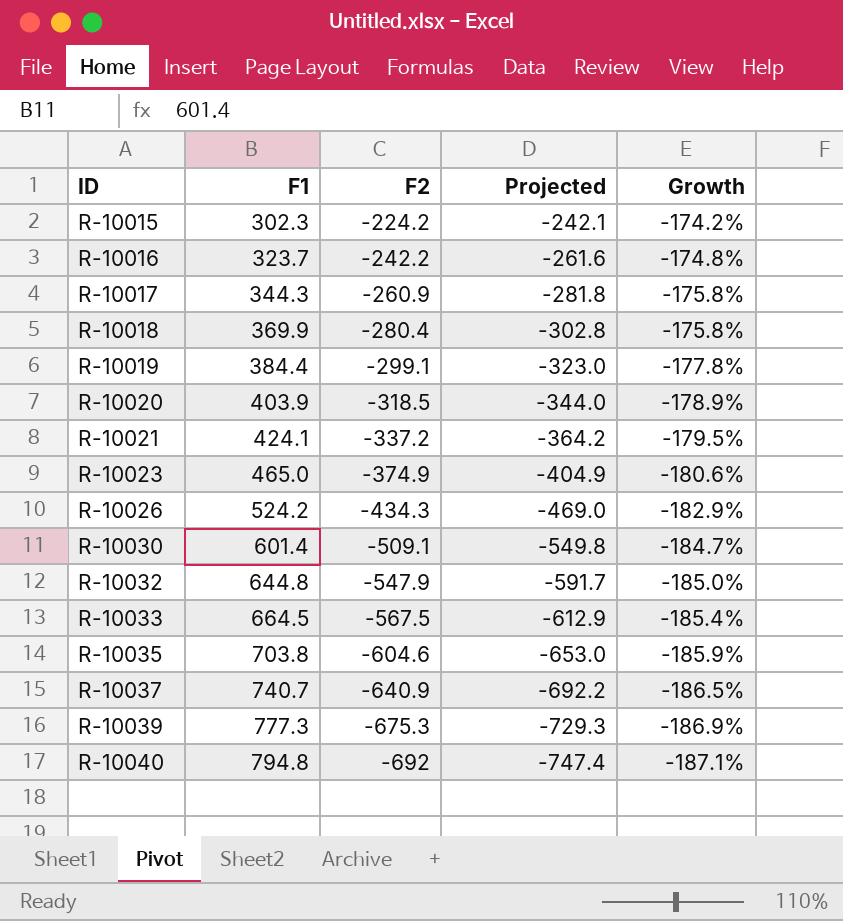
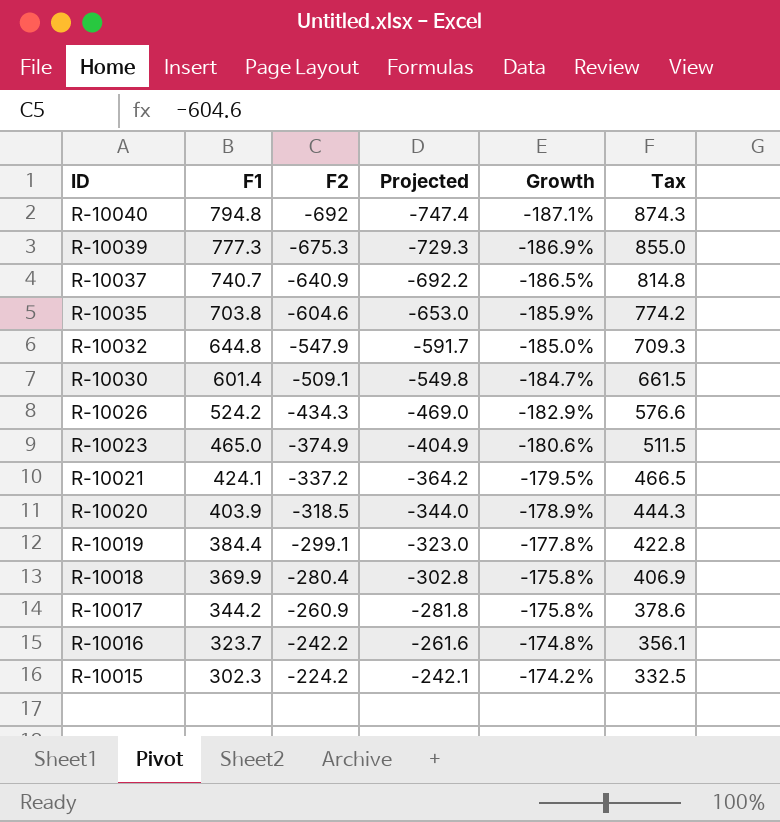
row order: ID ascending -> ID descending
column Tax | formula: none -> [F1] * 1.1
row R-10033: 664.5 | -567.5 | -612.9 | -185.4% -> none
R-10017 | F1: 344.3 -> 344.2

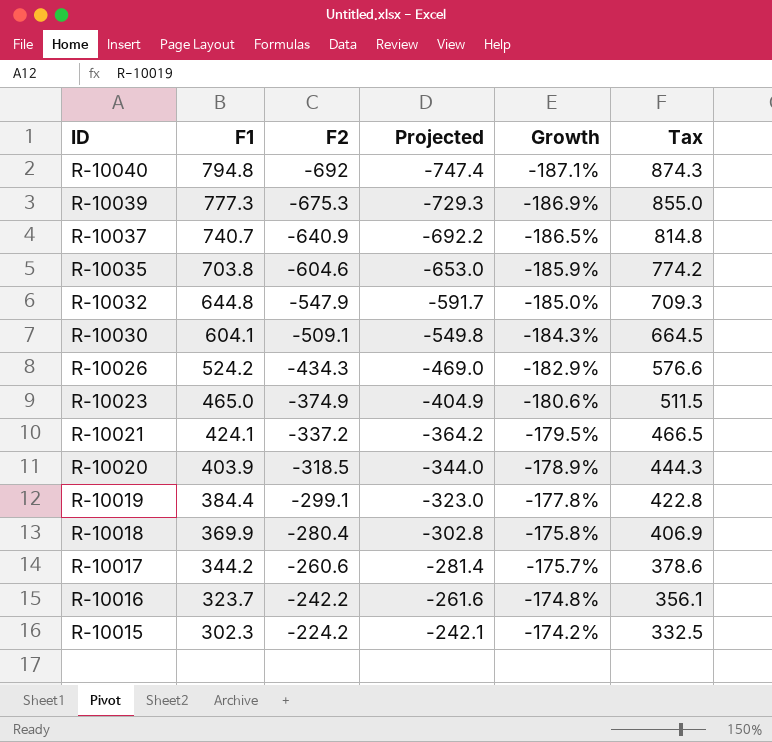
R-10030 | F1: 601.4 -> 604.1
R-10030 | Growth: -184.7% -> -184.3%
R-10030 | Tax: 661.5 -> 664.5
R-10017 | F2: -260.9 -> -260.6
R-10017 | Projected: -281.8 -> -281.4
R-10017 | Growth: -175.8% -> -175.7%

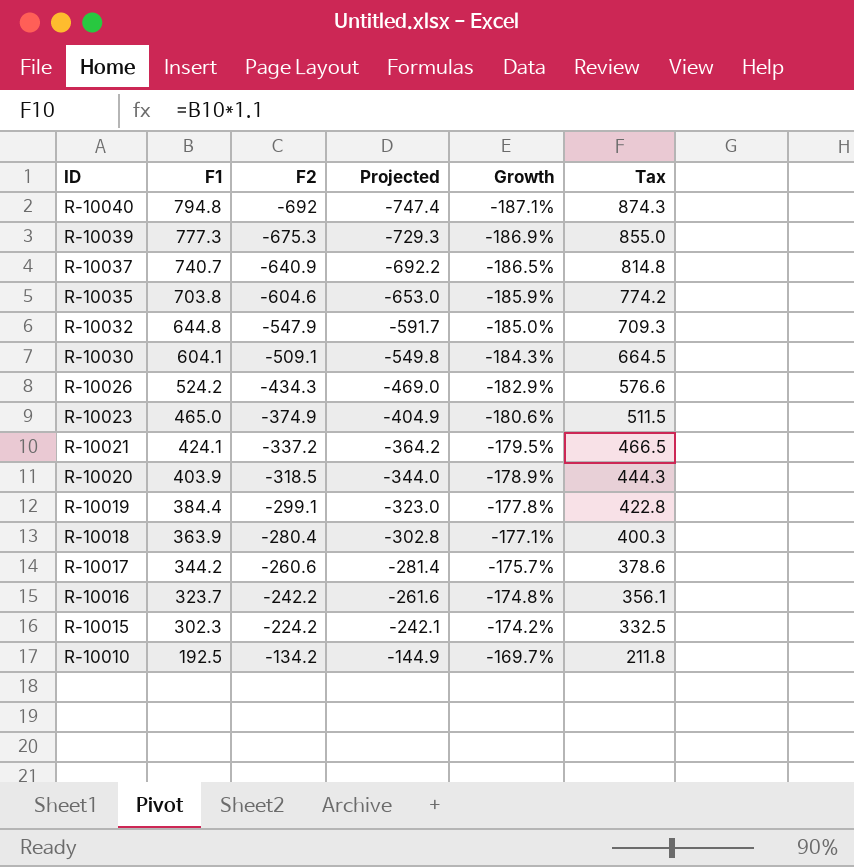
R-10018 | F1: 369.9 -> 363.9
R-10018 | Growth: -175.8% -> -177.1%
R-10018 | Tax: 406.9 -> 400.3
row R-10010: none -> 192.5 | -134.2 | -144.9 | -169.7% | 211.8

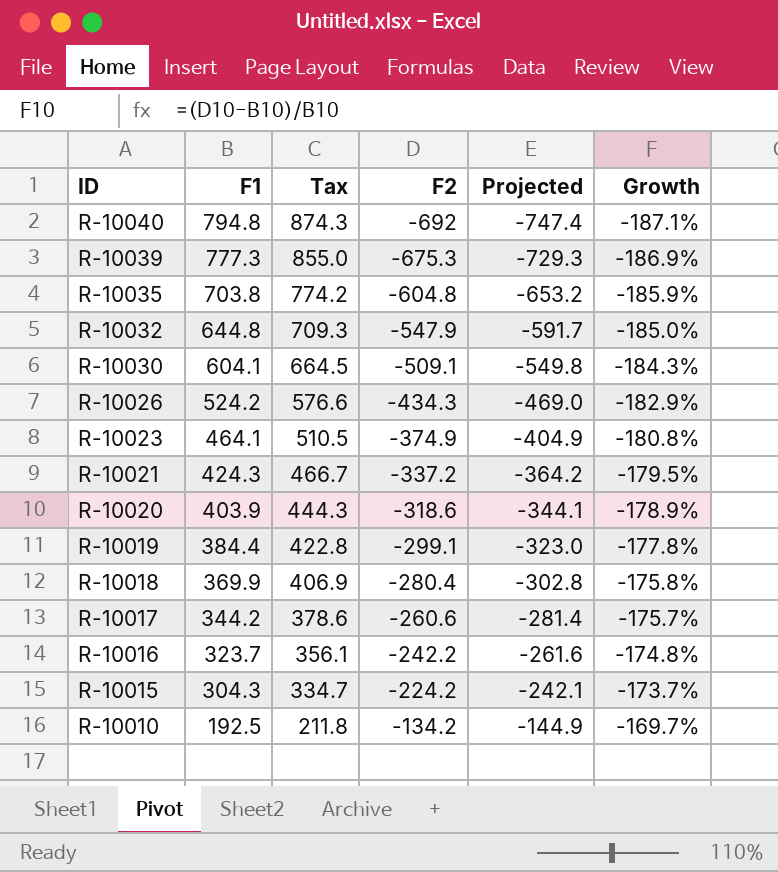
column Tax | position: 6 -> 3
row R-10037: 740.7 | -640.9 | -692.2 | -186.5% | 814.8 -> none
R-10035 | F2: -604.6 -> -604.8
R-10035 | Projected: -653.0 -> -653.2
R-10023 | F1: 465.0 -> 464.1
R-10023 | Tax: 511.5 -> 510.5
R-10023 | Growth: -180.6% -> -180.8%
R-10021 | F1: 424.1 -> 424.3
R-10021 | Tax: 466.5 -> 466.7
R-10020 | F2: -318.5 -> -318.6
R-10020 | Projected: -344.0 -> -344.1
R-10018 | F1: 363.9 -> 369.9
R-10018 | Tax: 400.3 -> 406.9
R-10018 | Growth: -177.1% -> -175.8%
R-10015 | F1: 302.3 -> 304.3
R-10015 | Tax: 332.5 -> 334.7
R-10015 | Growth: -174.2% -> -173.7%

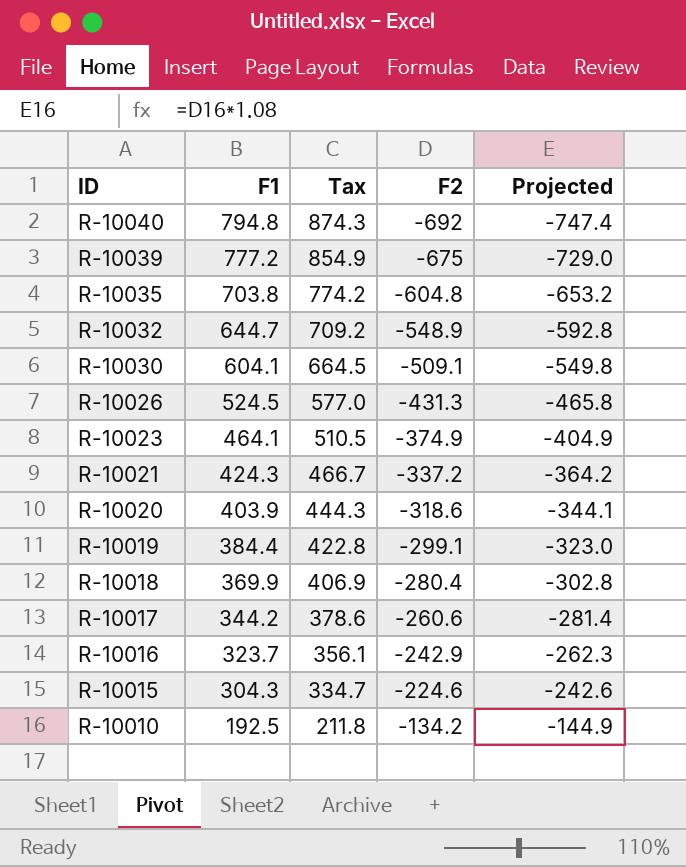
column Growth | formula: ([F2] - [F1]) / [F1] -> none
R-10039 | F1: 777.3 -> 777.2
R-10039 | Tax: 855.0 -> 854.9
R-10039 | F2: -675.3 -> -675
R-10039 | Projected: -729.3 -> -729.0
R-10032 | F1: 644.8 -> 644.7
R-10032 | Tax: 709.3 -> 709.2
R-10032 | F2: -547.9 -> -548.9
R-10032 | Projected: -591.7 -> -592.8
R-10026 | F1: 524.2 -> 524.5
R-10026 | Tax: 576.6 -> 577.0
R-10026 | F2: -434.3 -> -431.3
R-10026 | Projected: -469.0 -> -465.8
R-10016 | F2: -242.2 -> -242.9
R-10016 | Projected: -261.6 -> -262.3
R-10015 | F2: -224.2 -> -224.6
R-10015 | Projected: -242.1 -> -242.6

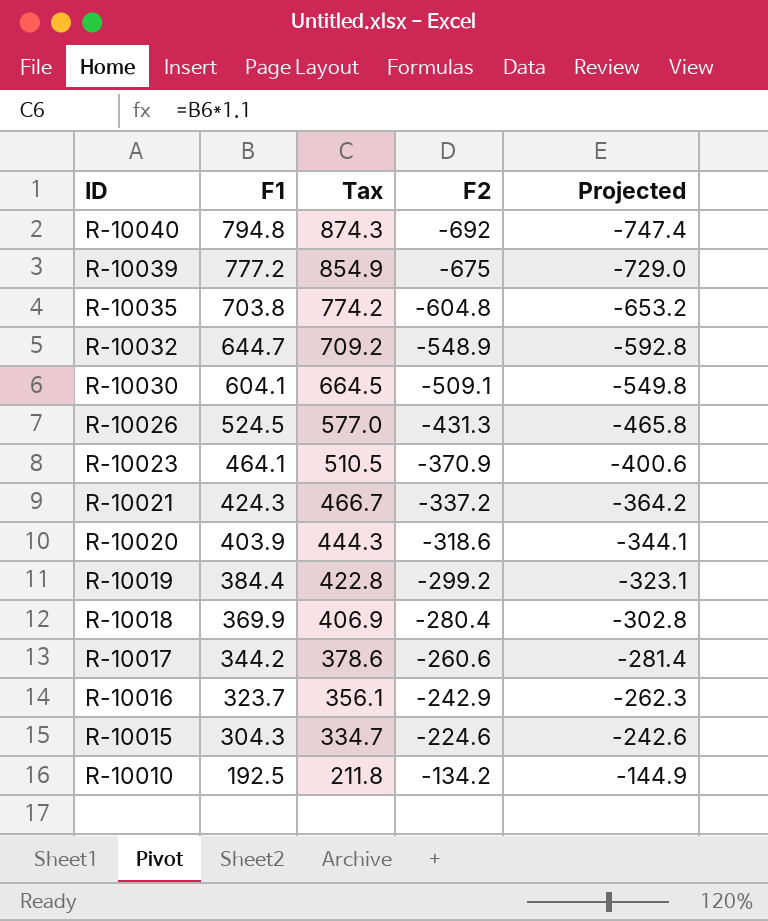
R-10023 | F2: -374.9 -> -370.9
R-10023 | Projected: -404.9 -> -400.6
R-10019 | F2: -299.1 -> -299.2
R-10019 | Projected: -323.0 -> -323.1

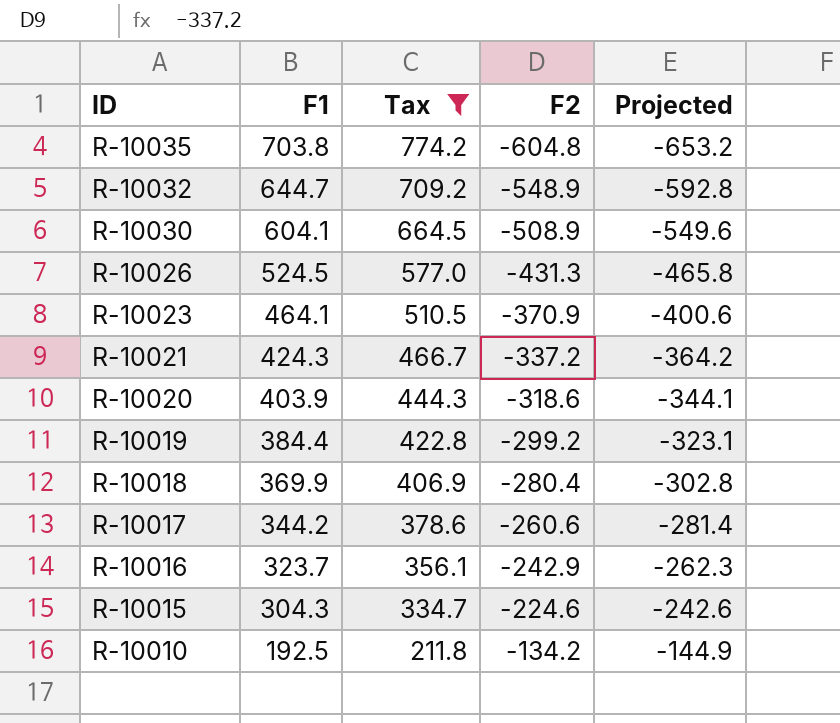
filter: none -> Tax <= 774.2
R-10030 | F2: -509.1 -> -508.9
R-10030 | Projected: -549.8 -> -549.6

